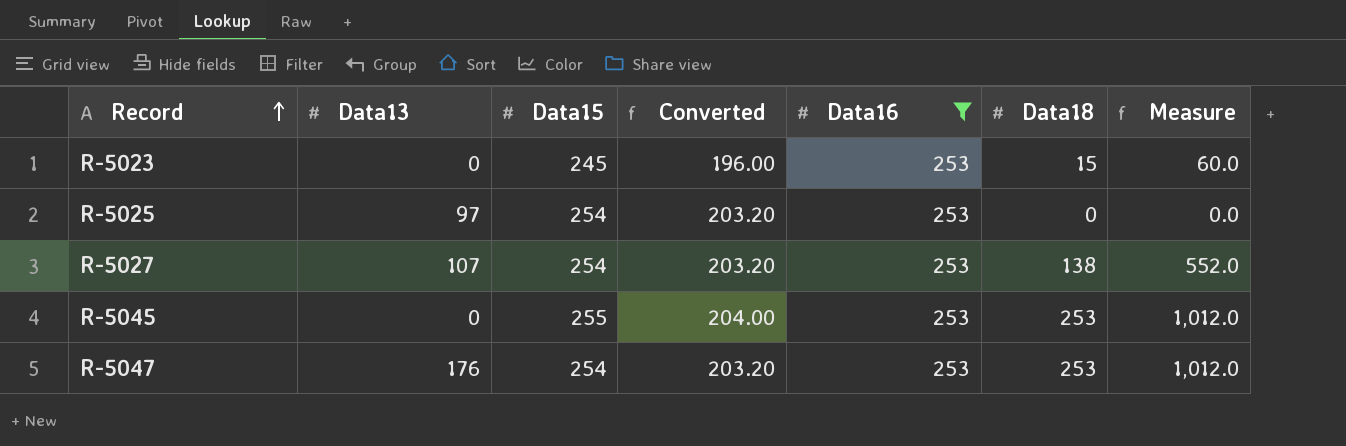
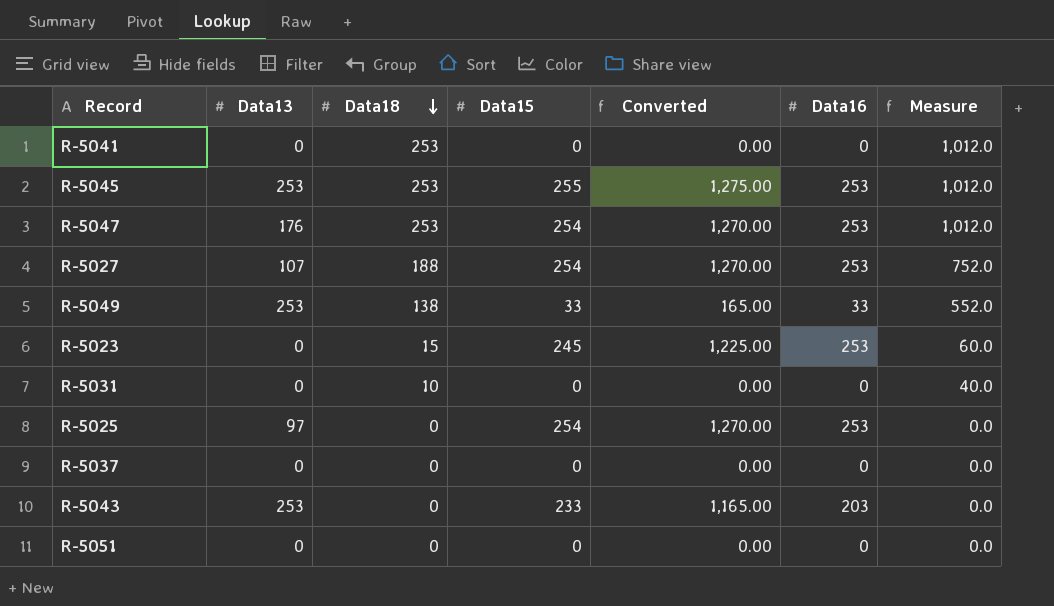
filter: Data16 = 253 -> none
row order: Record ascending -> Data18 descending
column Data18 | position: 6 -> 3
column Converted | formula: [Data15] * 0.8 -> [Data15] * 5
R-5045 | Data13: 0 -> 253
R-5027 | Data18: 138 -> 188
R-5027 | Measure: 552.0 -> 752.0

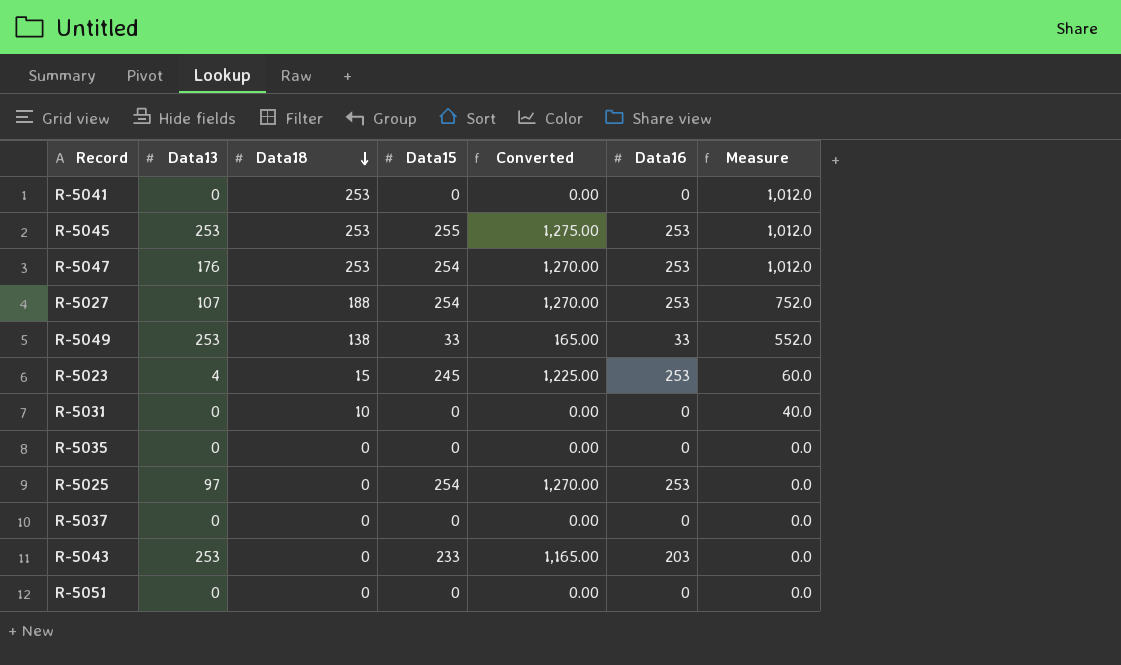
R-5023 | Data13: 0 -> 4
row R-5035: none -> 0 | 0 | 0 | 0.00 | 0 | 0.0

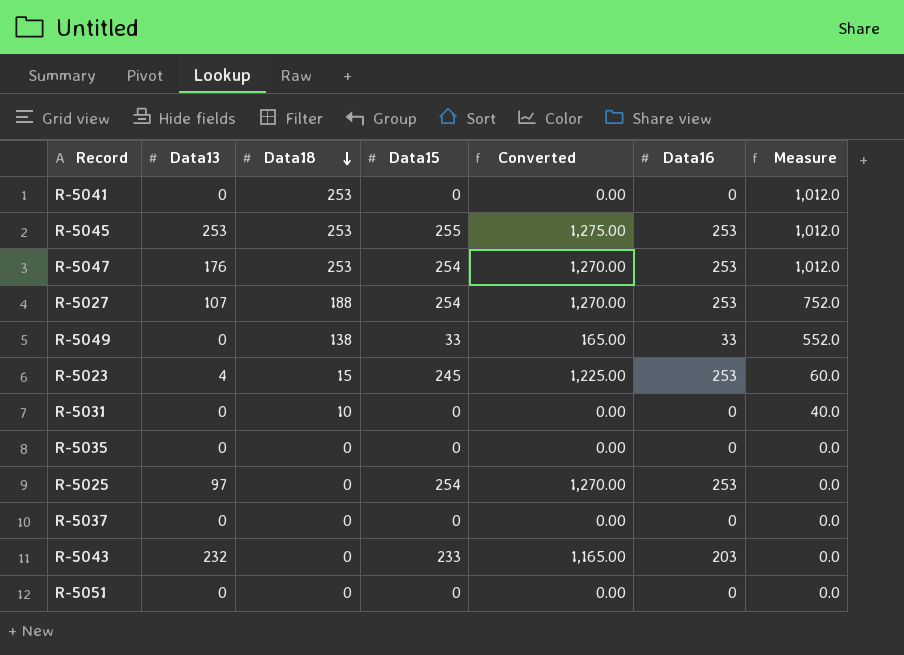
R-5049 | Data13: 253 -> 0
R-5043 | Data13: 253 -> 232

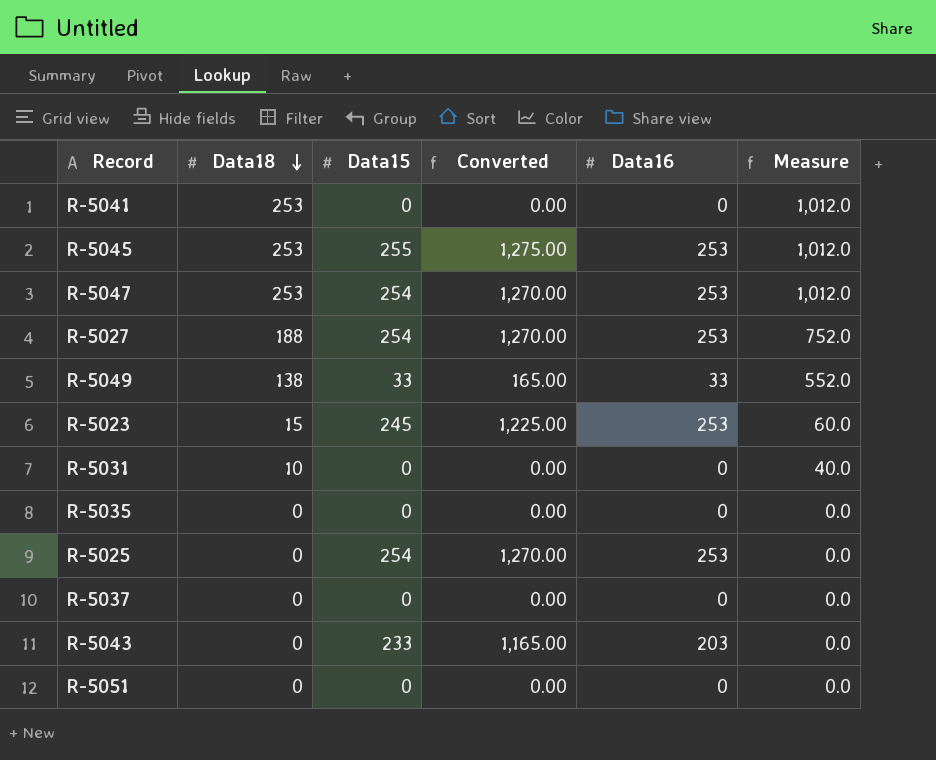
column Data13 | position: 2 -> none

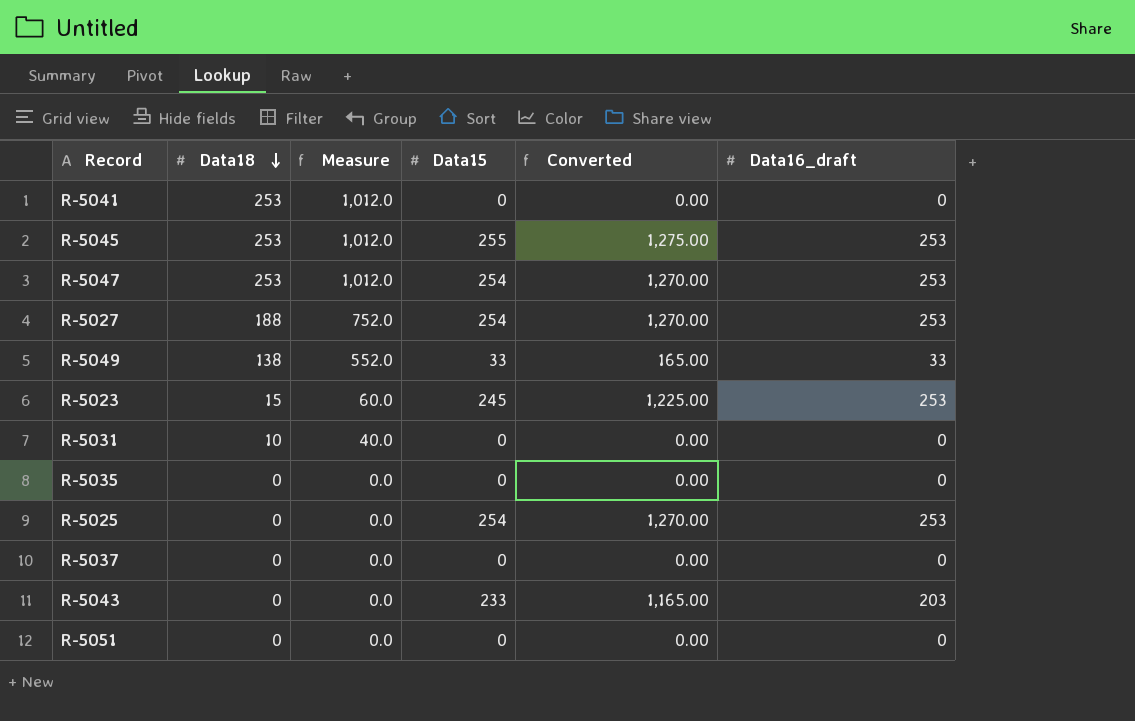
column Measure | position: 6 -> 3
column name: Data16 -> Data16_draft

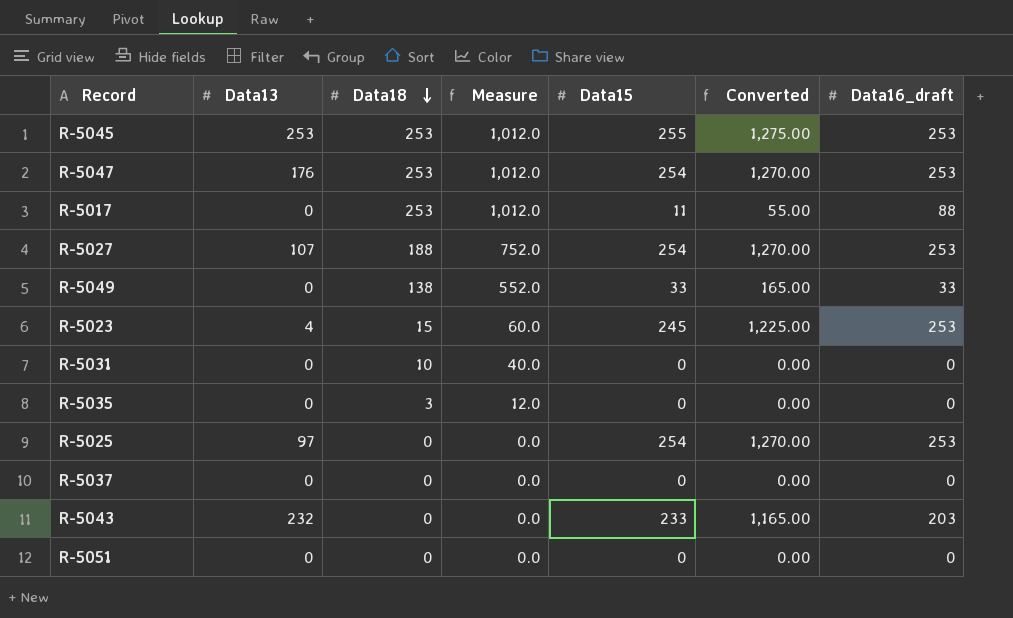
column Data13 | position: none -> 2
row R-5041: 253 | 1,012.0 | 0 | 0.00 | 0 -> none
row R-5017: none -> 0 | 253 | 1,012.0 | 11 | 55.00 | 88
R-5035 | Data18: 0 -> 3
R-5035 | Measure: 0.0 -> 12.0

